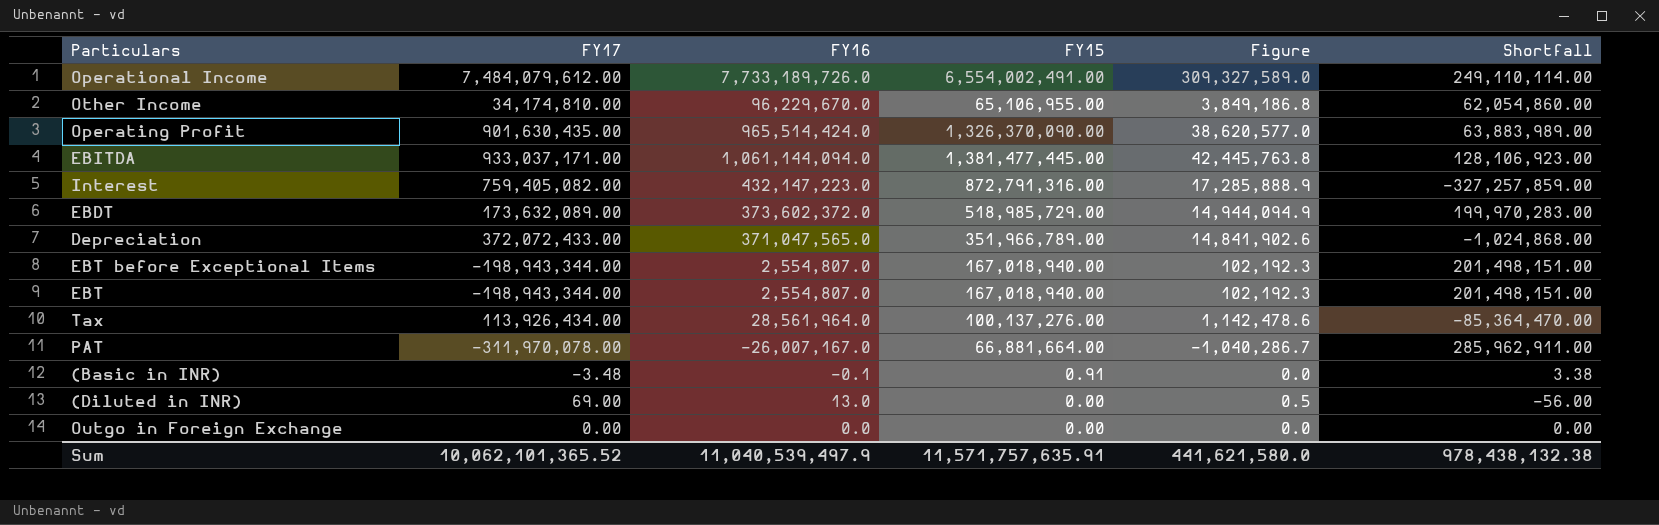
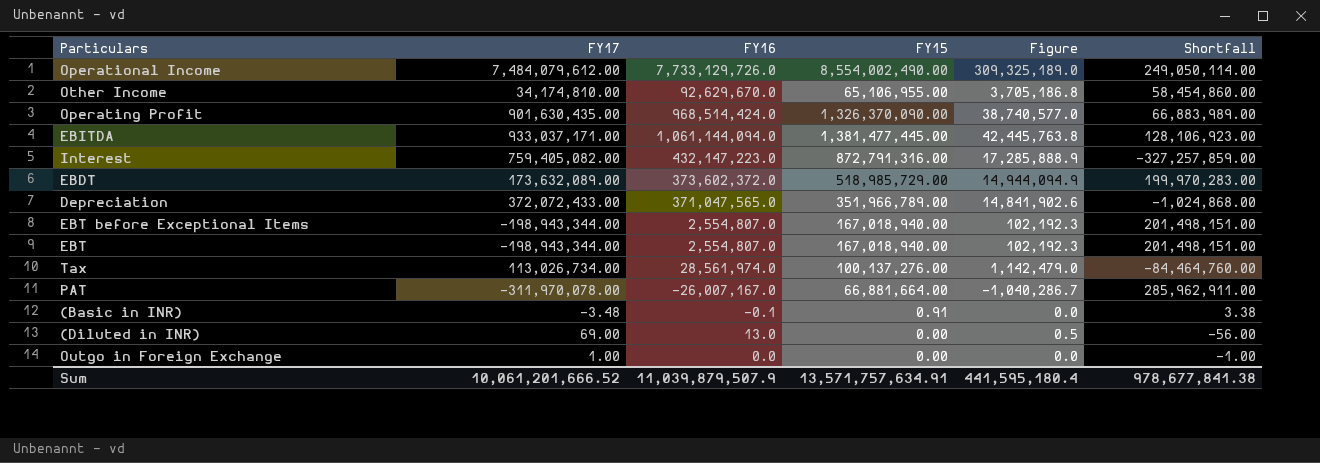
Operational Income | FY16: 7,733,189,726.0 -> 7,733,129,726.0
Operational Income | FY15: 6,554,002,491.00 -> 8,554,002,490.00
Operational Income | Figure: 309,327,589.0 -> 309,325,189.0
Operational Income | Shortfall: 249,110,114.00 -> 249,050,114.00
Other Income | FY16: 96,229,670.0 -> 92,629,670.0
Other Income | Figure: 3,849,186.8 -> 3,705,186.8
Other Income | Shortfall: 62,054,860.00 -> 58,454,860.00
Operating Profit | FY16: 965,514,424.0 -> 968,514,424.0
Operating Profit | Figure: 38,620,577.0 -> 38,740,577.0
Operating Profit | Shortfall: 63,883,989.00 -> 66,883,989.00
Tax | FY17: 113,926,434.00 -> 113,026,734.00
Tax | FY16: 28,561,964.0 -> 28,561,974.0
Tax | Figure: 1,142,478.6 -> 1,142,479.0
Tax | Shortfall: -85,364,470.00 -> -84,464,760.00
Outgo in Foreign Exchange | FY17: 0.00 -> 1.00
Outgo in Foreign Exchange | Shortfall: 0.00 -> -1.00
Sum | FY17: 10,062,101,365.52 -> 10,061,201,666.52
Sum | FY16: 11,040,539,497.9 -> 11,039,879,507.9
Sum | FY15: 11,571,757,635.91 -> 13,571,757,634.91
Sum | Figure: 441,621,580.0 -> 441,595,180.4
Sum | Shortfall: 978,438,132.38 -> 978,677,841.38

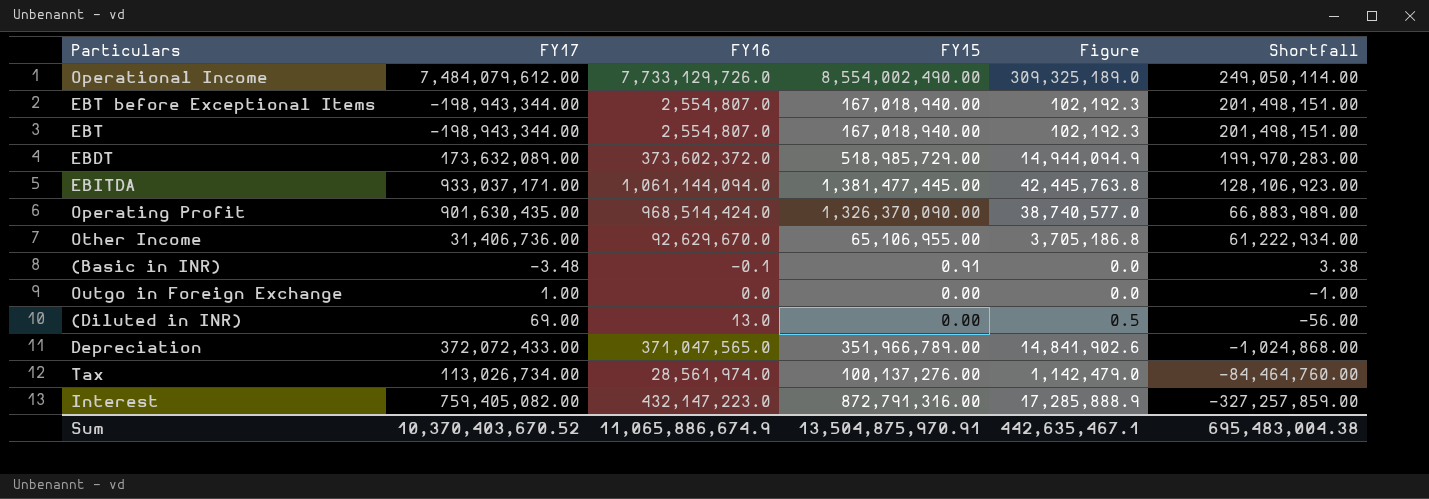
row order: none -> Shortfall descending
row PAT: -311,970,078.00 | -26,007,167.0 | 66,881,664.00 | -1,040,286.7 | 285,962,911.00 -> none
Other Income | FY17: 34,174,810.00 -> 31,406,736.00
Other Income | Shortfall: 58,454,860.00 -> 61,222,934.00
Sum | FY17: 10,061,201,666.52 -> 10,370,403,670.52
Sum | FY16: 11,039,879,507.9 -> 11,065,886,674.9
Sum | FY15: 13,571,757,634.91 -> 13,504,875,970.91
Sum | Figure: 441,595,180.4 -> 442,635,467.1
Sum | Shortfall: 978,677,841.38 -> 695,483,004.38

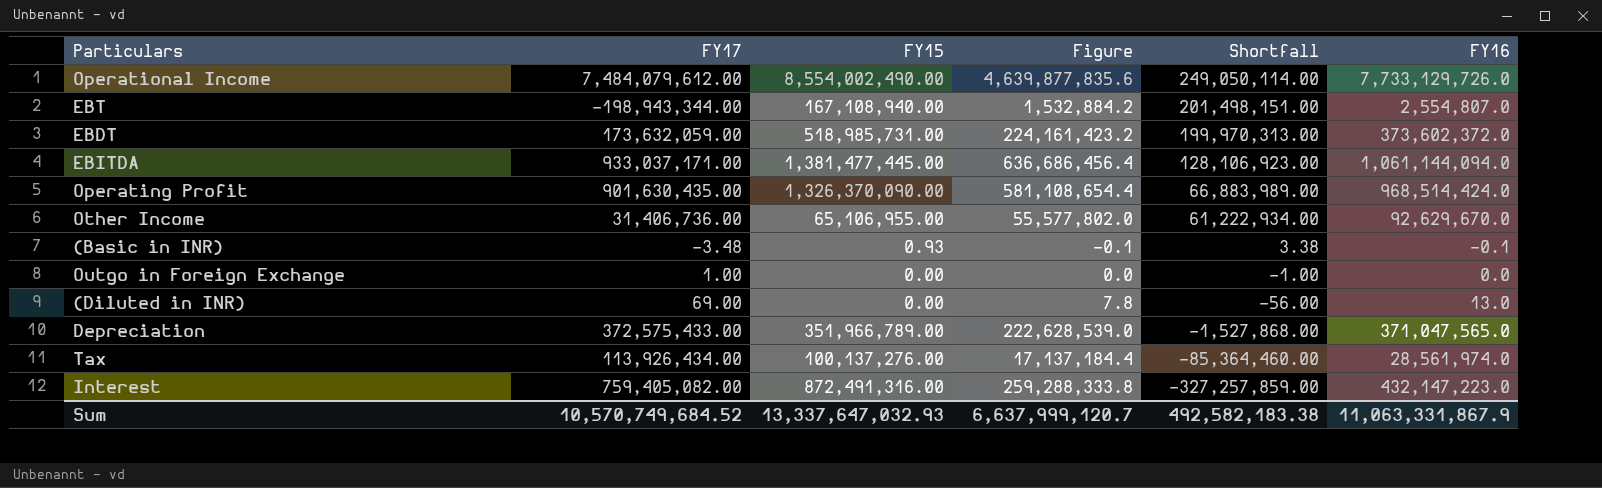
column Figure | formula: [FY16] * 0.04 -> [FY16] * 0.6
column FY16 | position: 3 -> 6
row EBT before Exceptional Items: -198,943,344.00 | 2,554,807.0 | 167,018,940.00 | 102,192.3 | 201,498,151.00 -> none
EBT | FY15: 167,018,940.00 -> 167,108,940.00
EBDT | FY17: 173,632,089.00 -> 173,632,059.00
EBDT | FY15: 518,985,729.00 -> 518,985,731.00
EBDT | Shortfall: 199,970,283.00 -> 199,970,313.00
(Basic in INR) | FY15: 0.91 -> 0.93
Depreciation | FY17: 372,072,433.00 -> 372,575,433.00
Depreciation | Shortfall: -1,024,868.00 -> -1,527,868.00
Tax | FY17: 113,026,734.00 -> 113,926,434.00
Tax | Shortfall: -84,464,760.00 -> -85,364,460.00
Interest | FY15: 872,791,316.00 -> 872,491,316.00
Sum | FY17: 10,370,403,670.52 -> 10,570,749,684.52
Sum | FY15: 13,504,875,970.91 -> 13,337,647,032.93
Sum | Figure: 442,635,467.1 -> 6,637,999,120.7
Sum | Shortfall: 695,483,004.38 -> 492,582,183.38
Sum | FY16: 11,065,886,674.9 -> 11,063,331,867.9

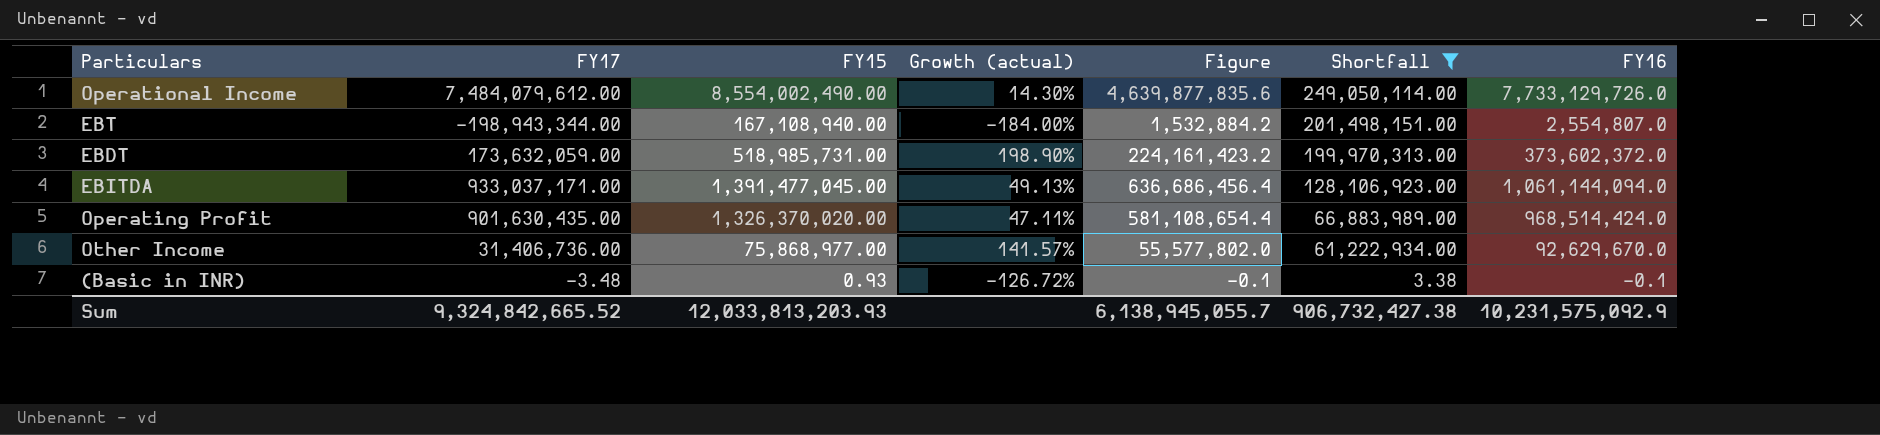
filter: none -> Shortfall >= 3.38
column Growth (actual) | formula: none -> ([FY15] - [FY17]) / [FY17]
EBITDA | FY15: 1,381,477,445.00 -> 1,391,477,045.00
Operating Profit | FY15: 1,326,370,090.00 -> 1,326,370,020.00
Other Income | FY15: 65,106,955.00 -> 75,868,977.00
Sum | FY17: 10,570,749,684.52 -> 9,324,842,665.52
Sum | FY15: 13,337,647,032.93 -> 12,033,813,203.93
Sum | Figure: 6,637,999,120.7 -> 6,138,945,055.7
Sum | Shortfall: 492,582,183.38 -> 906,732,427.38
Sum | FY16: 11,063,331,867.9 -> 10,231,575,092.9

